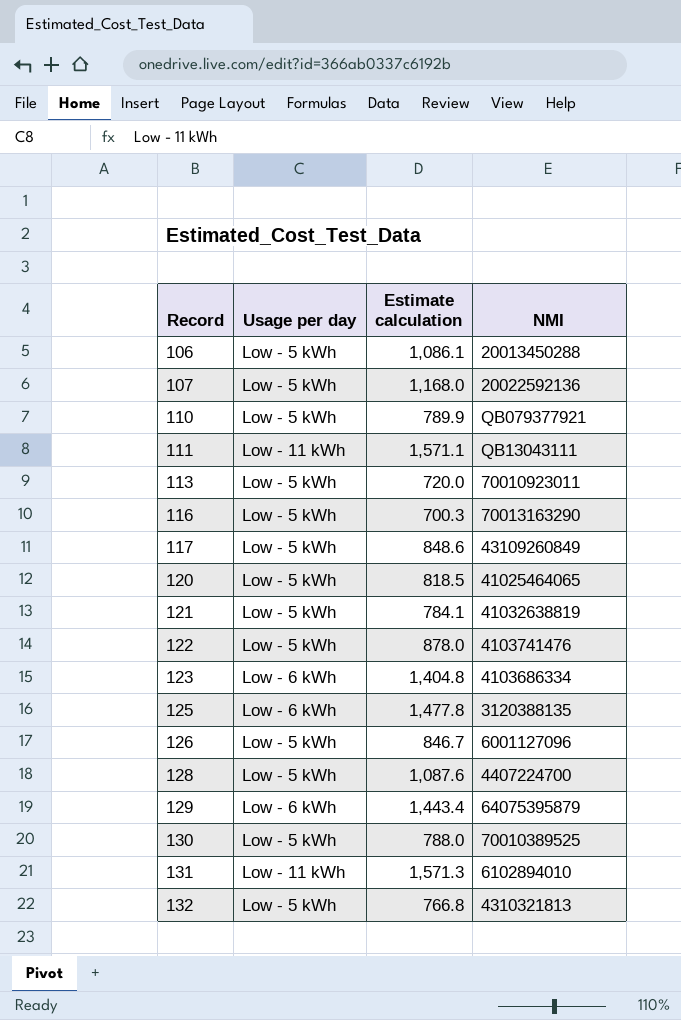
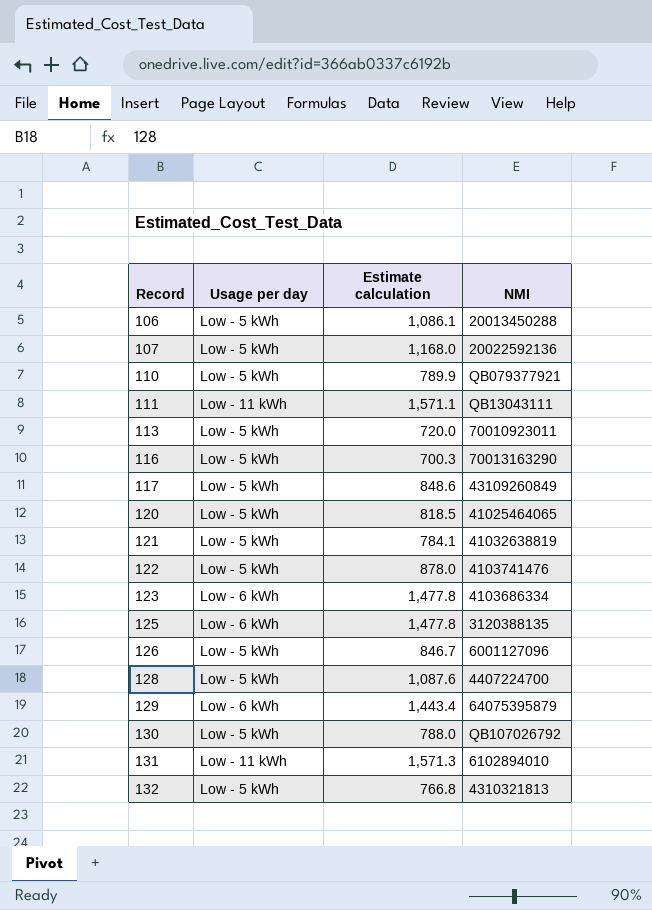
123 | Estimate calculation: 1,404.8 -> 1,477.8
130 | NMI: 70010389525 -> QB107026792

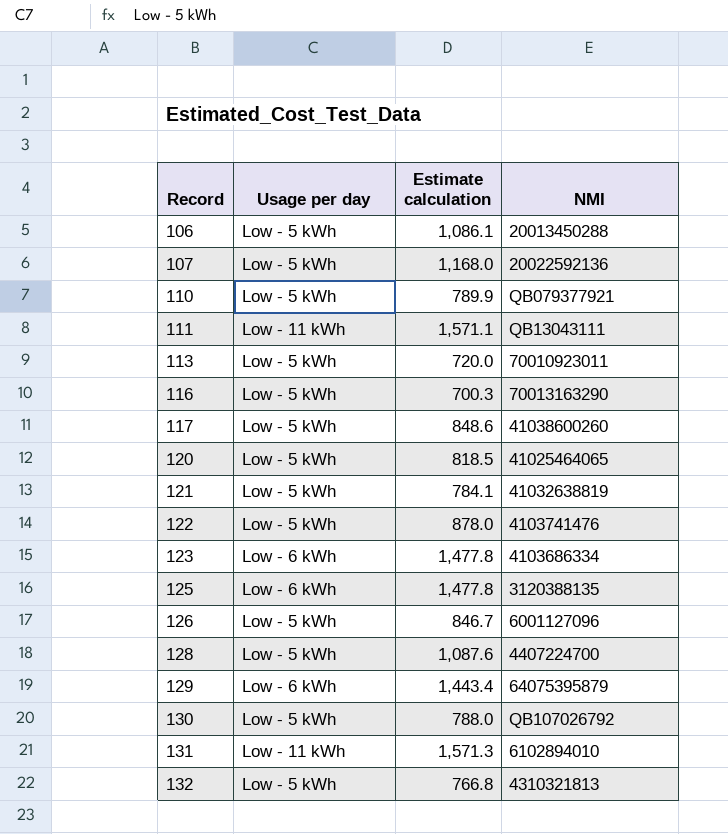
117 | NMI: 43109260849 -> 41038600260

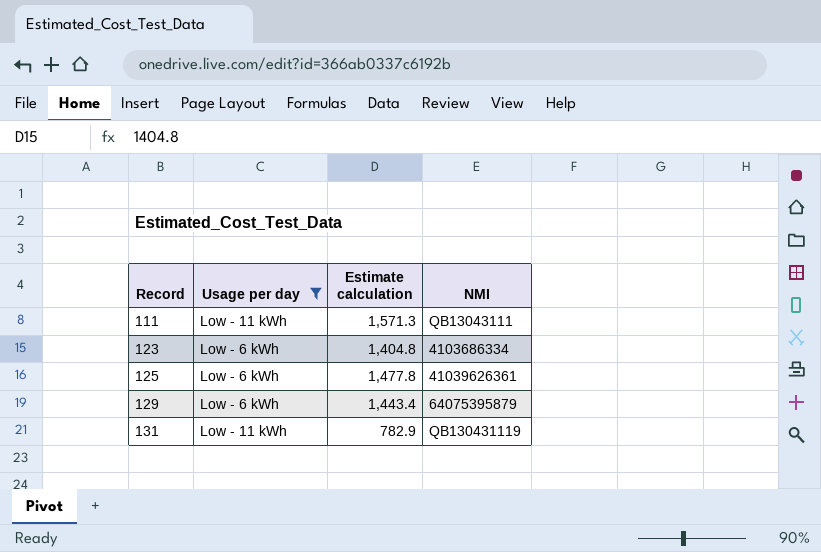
filter: none -> Usage per day != Low - 5 kWh
111 | Estimate calculation: 1,571.1 -> 1,571.3
123 | Estimate calculation: 1,477.8 -> 1,404.8
125 | NMI: 3120388135 -> 41039626361
131 | Estimate calculation: 1,571.3 -> 782.9
131 | NMI: 6102894010 -> QB130431119

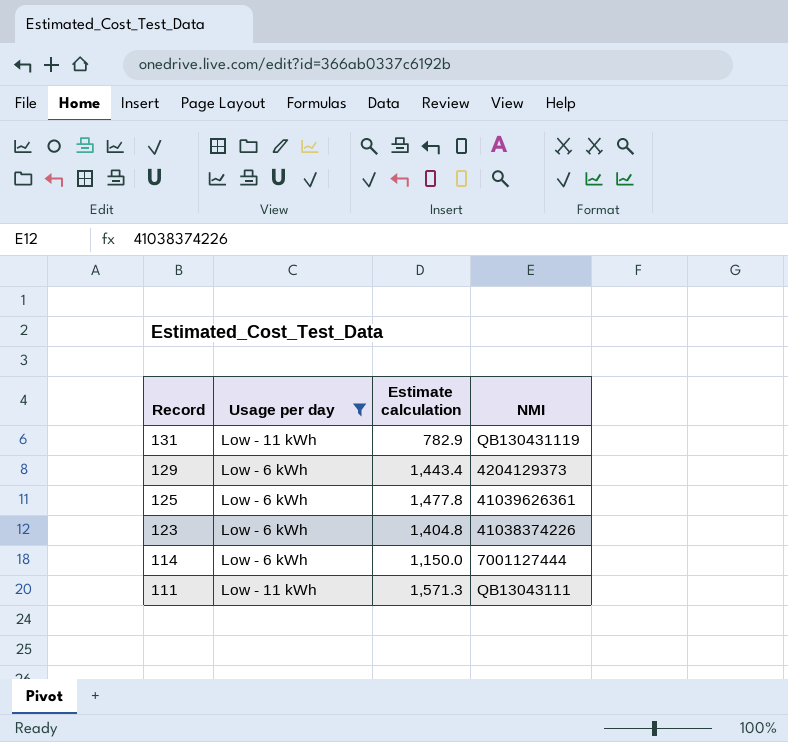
row order: Record ascending -> Record descending
129 | NMI: 64075395879 -> 4204129373
123 | NMI: 4103686334 -> 41038374226
row 114: none -> Low - 6 kWh | 1,150.0 | 7001127444

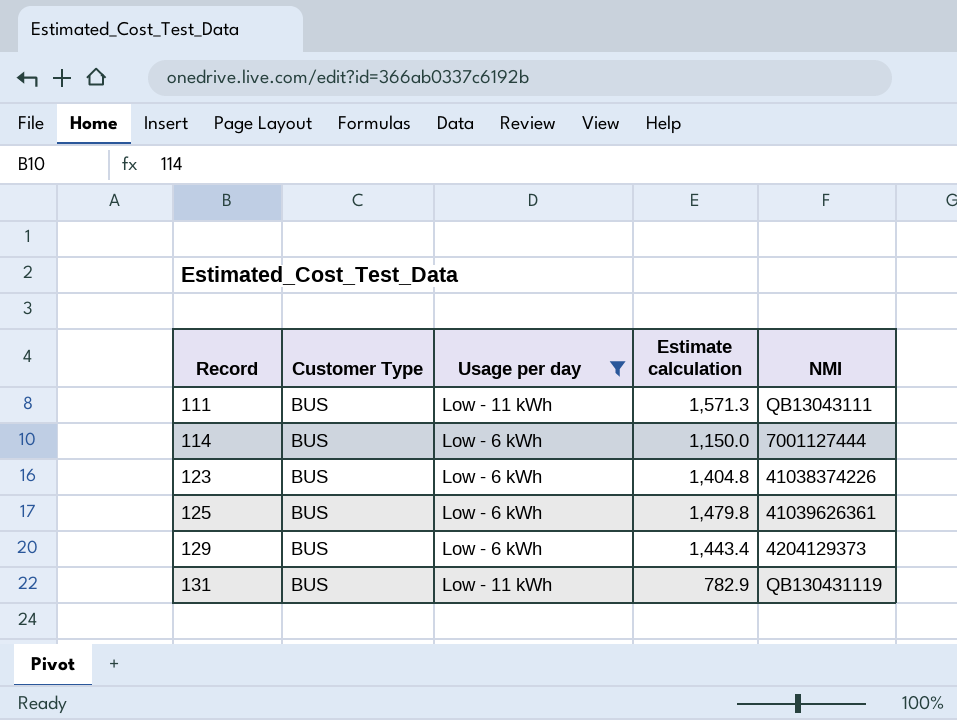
row order: Record descending -> Record ascending
column Customer Type | position: none -> 2
125 | Estimate calculation: 1,477.8 -> 1,479.8

